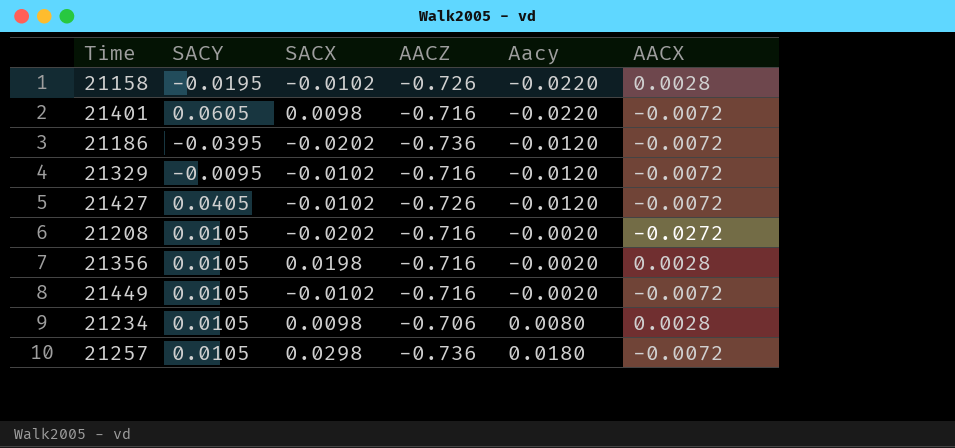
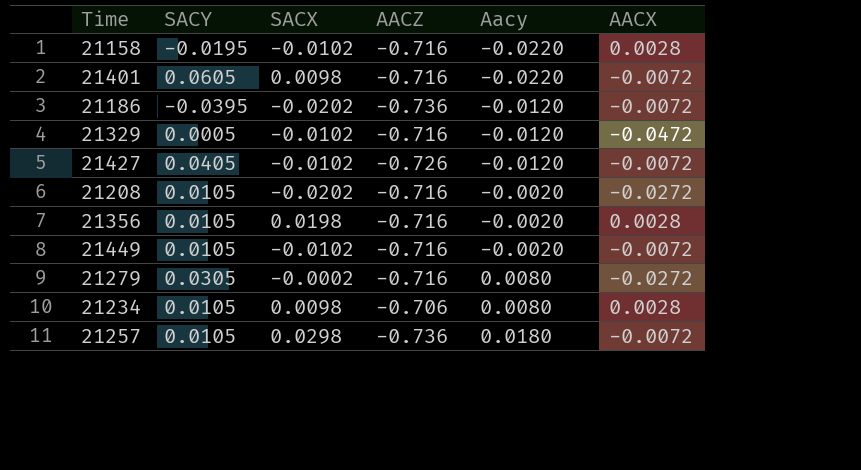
21158 | AACZ: -0.726 -> -0.716
21329 | SACY: -0.0095 -> 0.0005
21329 | AACX: -0.0072 -> -0.0472
row 21279: none -> 0.0305 | -0.0002 | -0.716 | 0.0080 | -0.0272

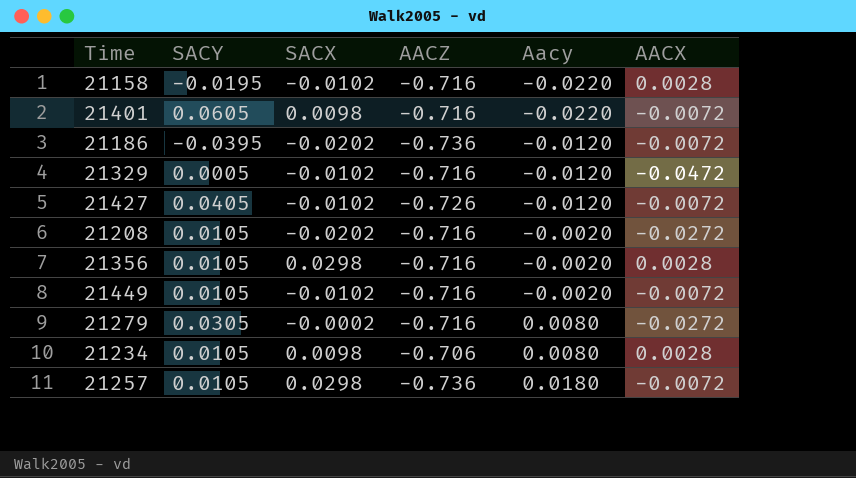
21356 | SACX: 0.0198 -> 0.0298

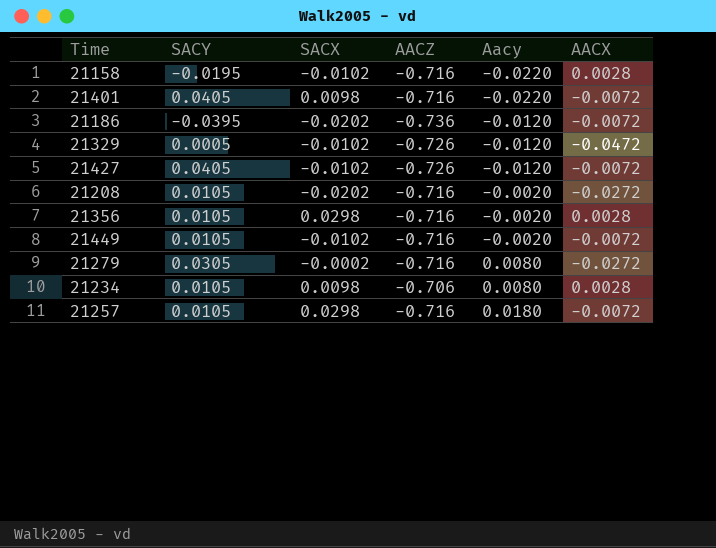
21401 | SACY: 0.0605 -> 0.0405
21329 | AACZ: -0.716 -> -0.726
21257 | AACZ: -0.736 -> -0.716

